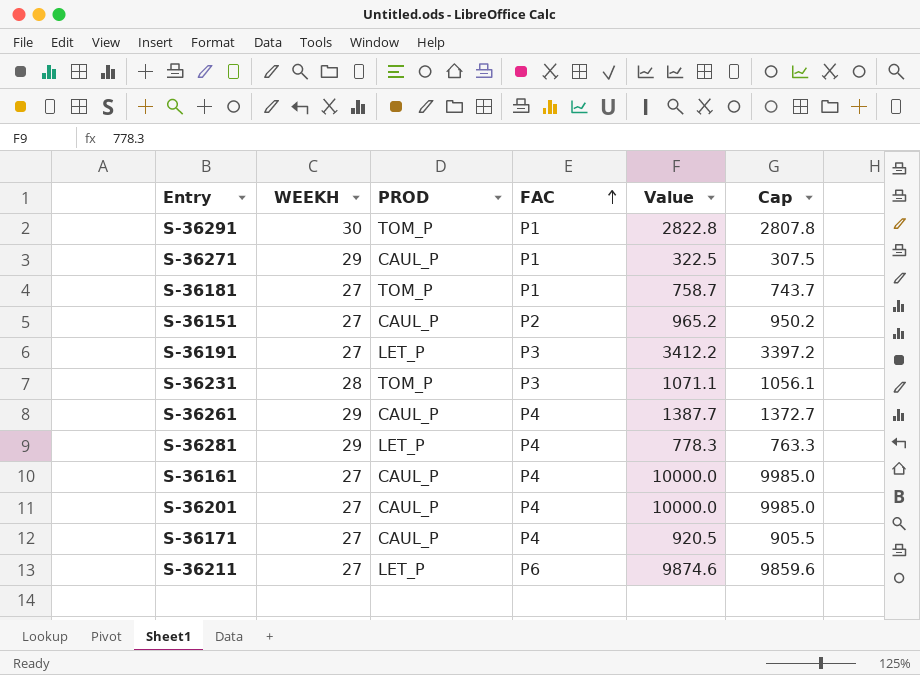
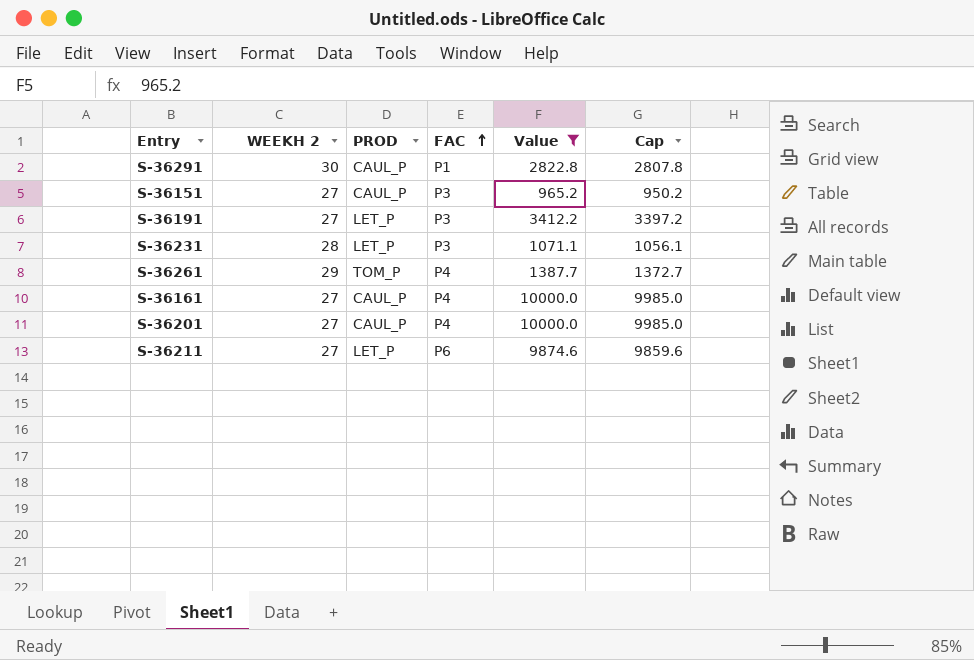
filter: none -> Value >= 965.2
column name: WEEKH -> WEEKH 2
S-36291 | PROD: TOM_P -> CAUL_P
S-36151 | FAC: P2 -> P3
S-36231 | PROD: TOM_P -> LET_P
S-36261 | PROD: CAUL_P -> TOM_P

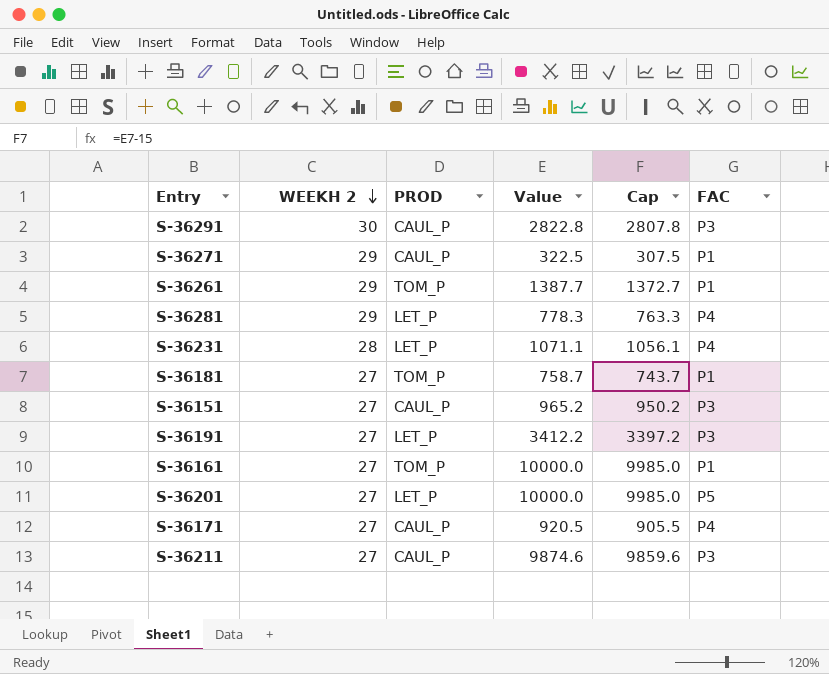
filter: Value >= 965.2 -> none
row order: FAC ascending -> WEEKH 2 descending
column FAC | position: 4 -> 6
S-36291 | FAC: P1 -> P3
S-36261 | FAC: P4 -> P1
S-36231 | FAC: P3 -> P4
S-36161 | PROD: CAUL_P -> TOM_P
S-36161 | FAC: P4 -> P1
S-36201 | PROD: CAUL_P -> LET_P
S-36201 | FAC: P4 -> P5
S-36211 | PROD: LET_P -> CAUL_P
S-36211 | FAC: P6 -> P3

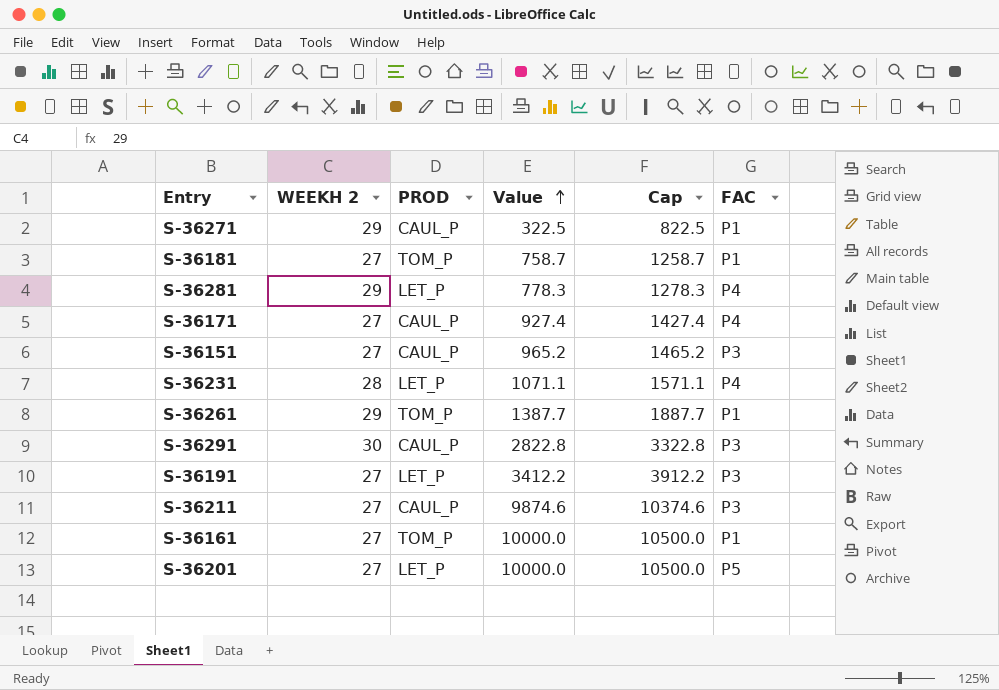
row order: WEEKH 2 descending -> Value ascending
column Cap | formula: [Value] - 15 -> [Value] + 500
S-36171 | Value: 920.5 -> 927.4

